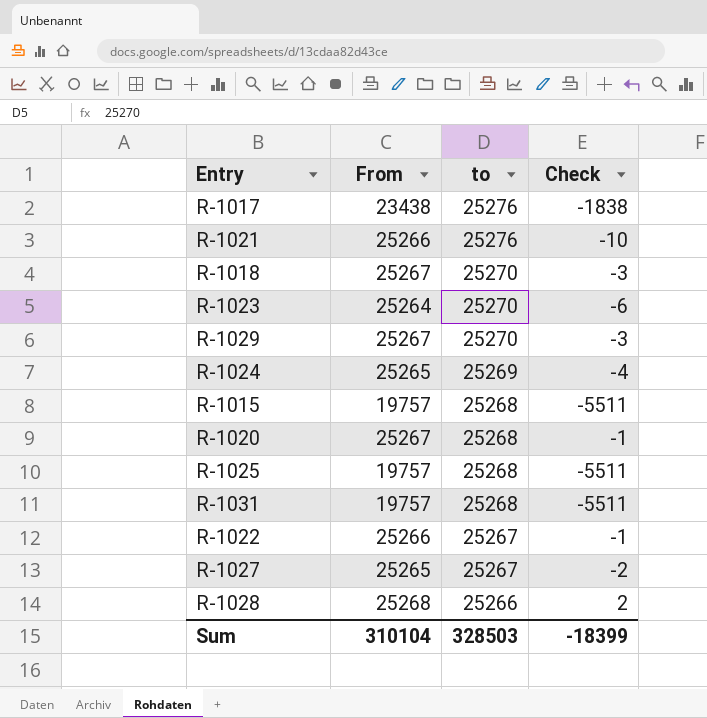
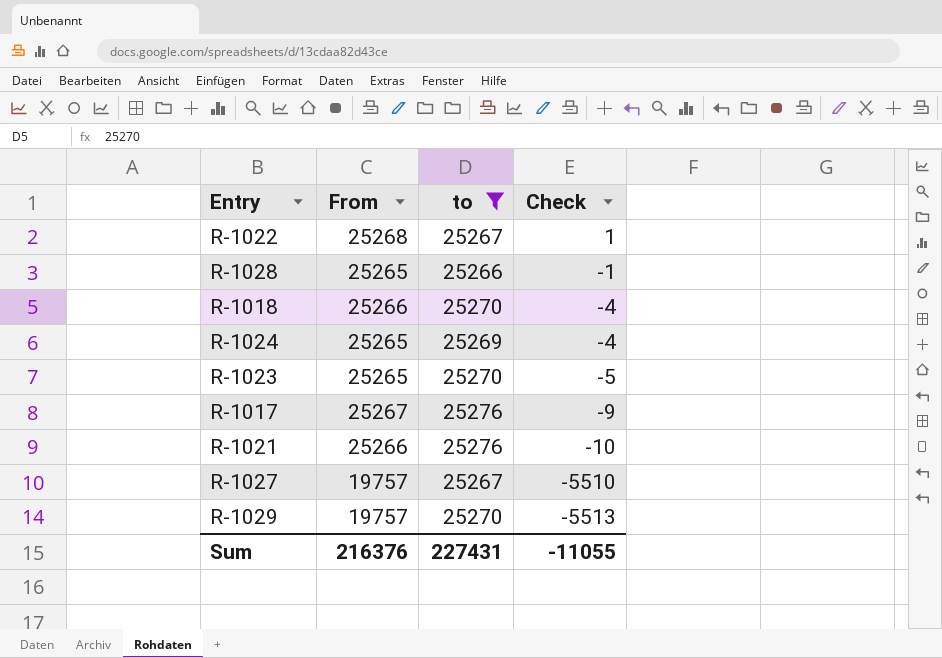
filter: none -> to != 25268
row order: to descending -> Check descending
R-1022 | From: 25266 -> 25268
R-1022 | Check: -1 -> 1
R-1028 | From: 25268 -> 25265
R-1028 | Check: 2 -> -1
R-1018 | From: 25267 -> 25266
R-1018 | Check: -3 -> -4
R-1023 | From: 25264 -> 25265
R-1023 | Check: -6 -> -5
R-1017 | From: 23438 -> 25267
R-1017 | Check: -1838 -> -9
R-1027 | From: 25265 -> 19757
R-1027 | Check: -2 -> -5510
R-1029 | From: 25267 -> 19757
R-1029 | Check: -3 -> -5513
Sum | From: 310104 -> 216376
Sum | to: 328503 -> 227431
Sum | Check: -18399 -> -11055

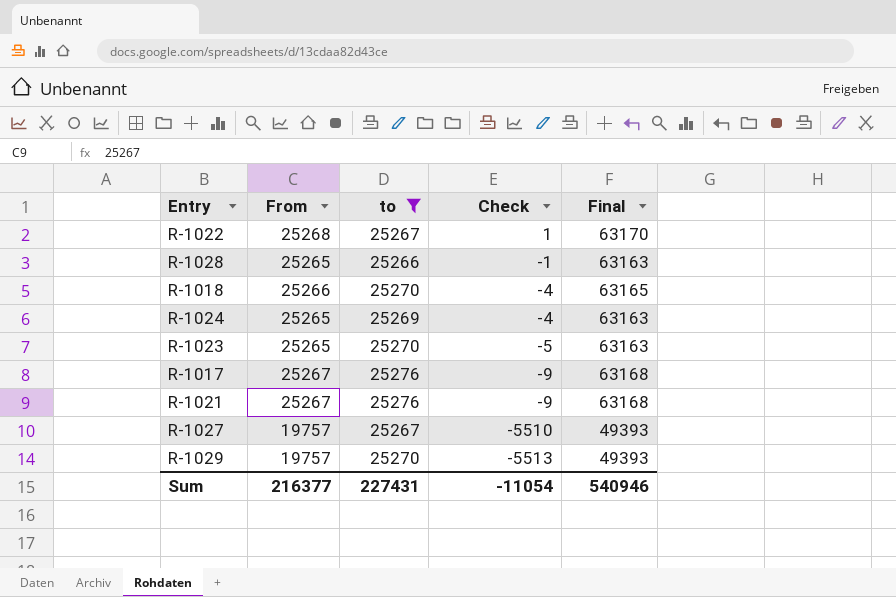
column Final | formula: none -> [From] * 2.5
R-1021 | From: 25266 -> 25267
R-1021 | Check: -10 -> -9
Sum | From: 216376 -> 216377
Sum | Check: -11055 -> -11054

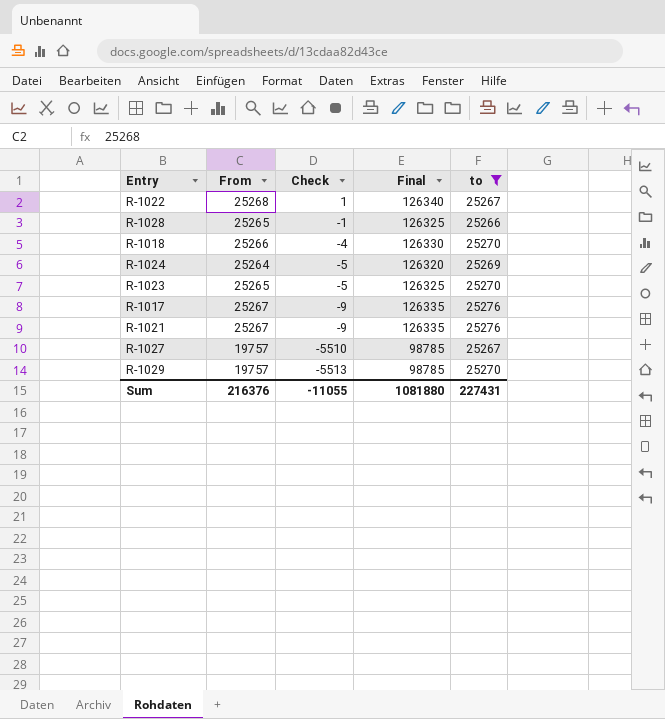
column Final | formula: [From] * 2.5 -> [From] * 5
column to | position: 3 -> 5
R-1024 | From: 25265 -> 25264
R-1024 | Check: -4 -> -5
Sum | From: 216377 -> 216376
Sum | Check: -11054 -> -11055
Sum | Final: 540946 -> 1081880

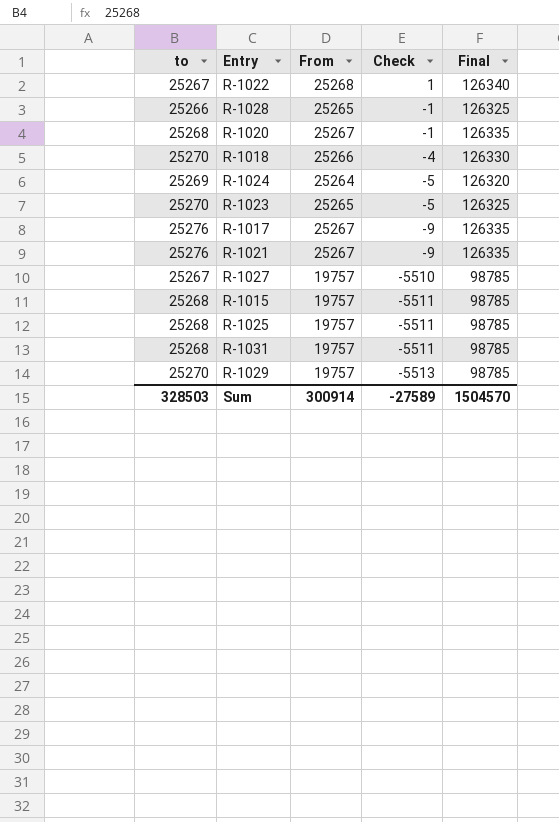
filter: to != 25268 -> none
column to | position: 5 -> 1
Sum | to: 227431 -> 328503
Sum | From: 216376 -> 300914
Sum | Check: -11055 -> -27589
Sum | Final: 1081880 -> 1504570

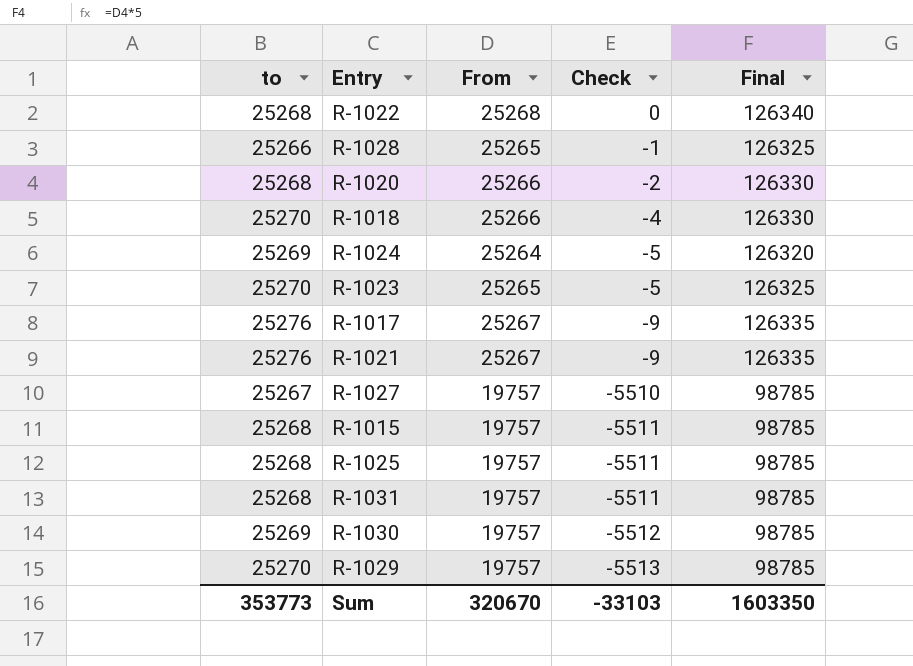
R-1022 | to: 25267 -> 25268
R-1022 | Check: 1 -> 0
R-1020 | From: 25267 -> 25266
R-1020 | Check: -1 -> -2
R-1020 | Final: 126335 -> 126330
row R-1030: none -> 25269 | 19757 | -5512 | 98785
Sum | to: 328503 -> 353773
Sum | From: 300914 -> 320670
Sum | Check: -27589 -> -33103
Sum | Final: 1504570 -> 1603350

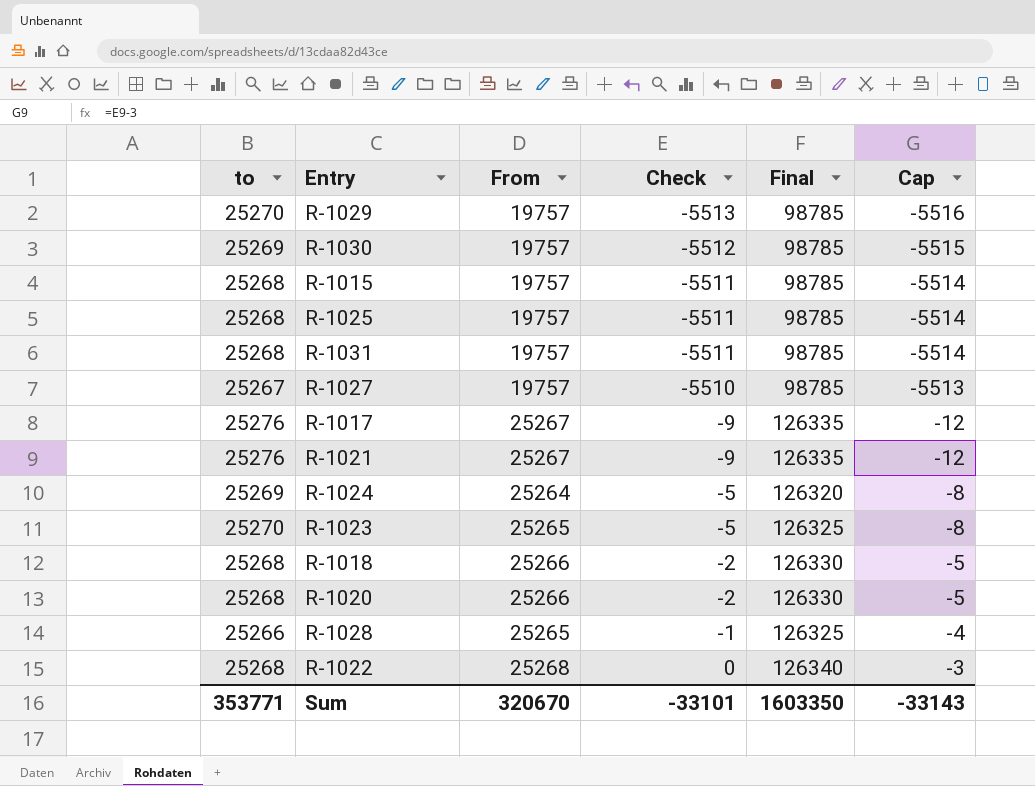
row order: Check descending -> Check ascending
column Cap | formula: none -> [Check] - 3
R-1018 | to: 25270 -> 25268
R-1018 | Check: -4 -> -2
Sum | to: 353773 -> 353771
Sum | Check: -33103 -> -33101

